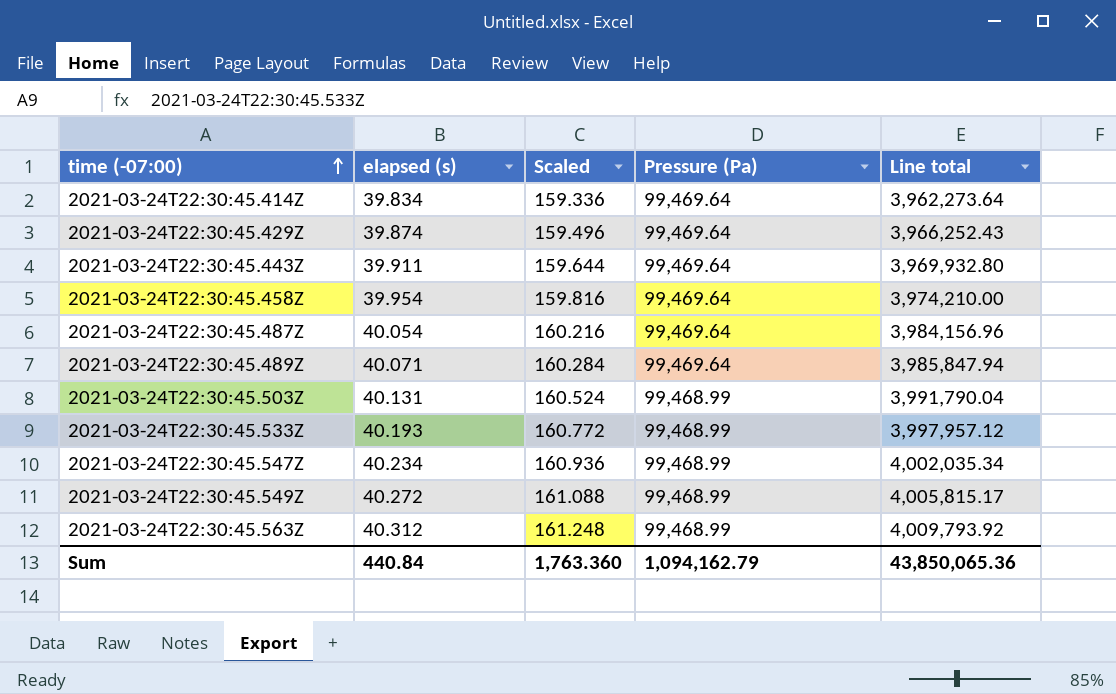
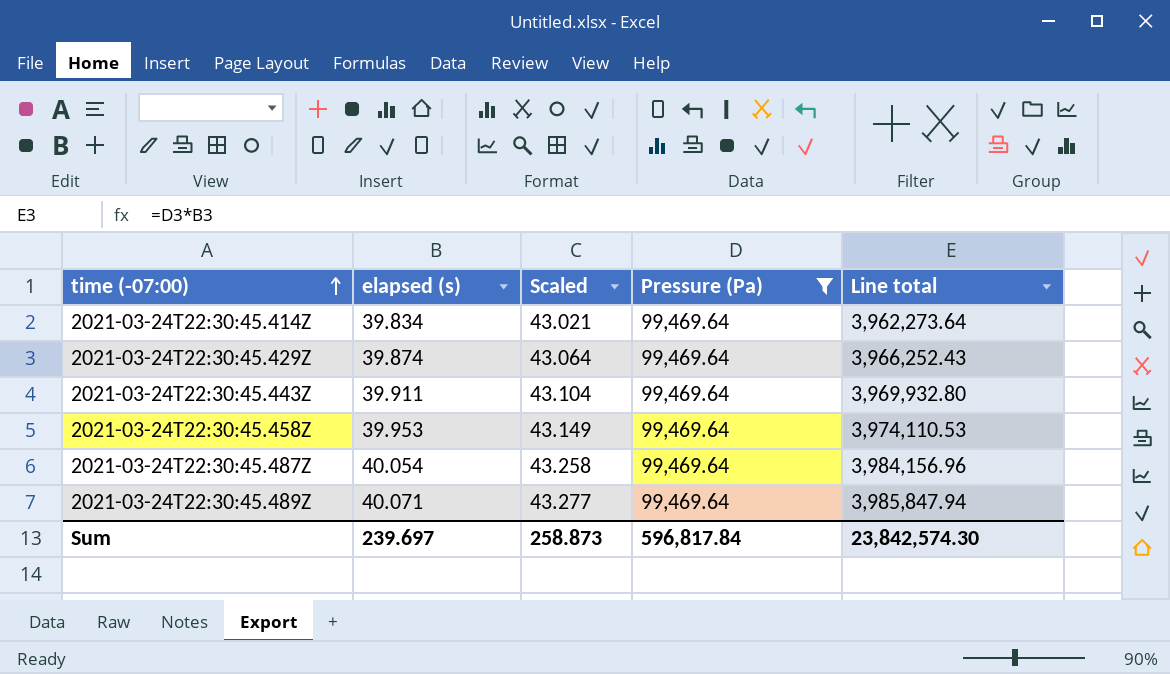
filter: none -> Pressure (Pa) = 99,469.64
column Scaled | formula: [elapsed (s)] * 4 -> [elapsed (s)] * 1.08
2021-03-24T22:30:45.458Z | elapsed (s): 39.954 -> 39.953
2021-03-24T22:30:45.458Z | Line total: 3,974,210.00 -> 3,974,110.53
Sum | elapsed (s): 440.84 -> 239.697
Sum | Scaled: 1,763.360 -> 258.873
Sum | Pressure (Pa): 1,094,162.79 -> 596,817.84
Sum | Line total: 43,850,065.36 -> 23,842,574.30

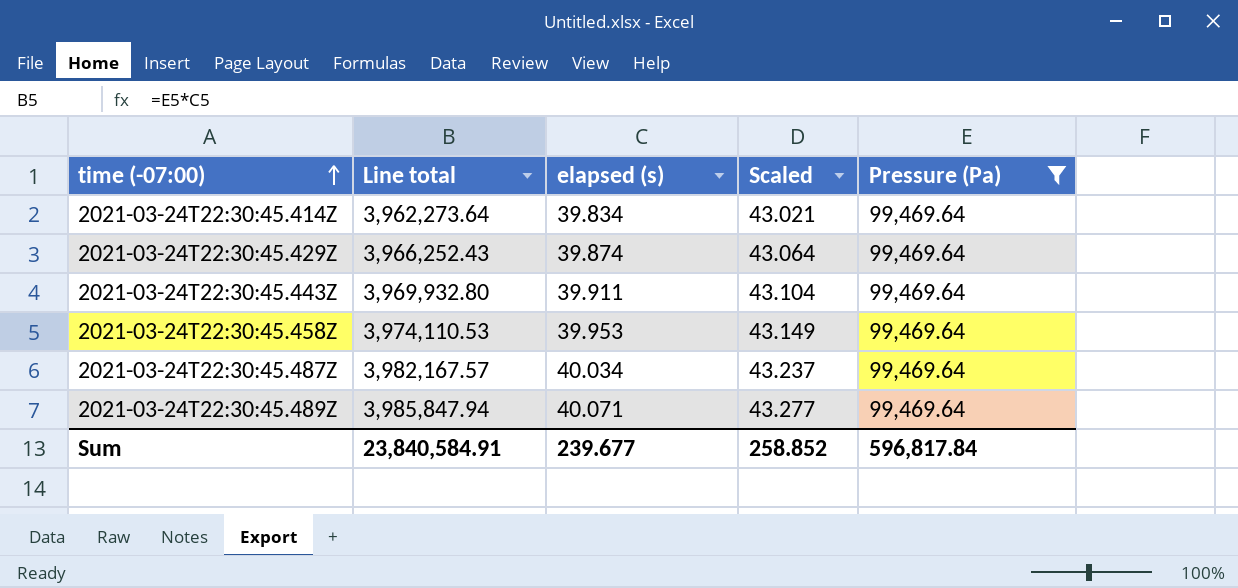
column Line total | position: 5 -> 2
2021-03-24T22:30:45.487Z | Line total: 3,984,156.96 -> 3,982,167.57
2021-03-24T22:30:45.487Z | elapsed (s): 40.054 -> 40.034
2021-03-24T22:30:45.487Z | Scaled: 43.258 -> 43.237
Sum | Line total: 23,842,574.30 -> 23,840,584.91
Sum | elapsed (s): 239.697 -> 239.677
Sum | Scaled: 258.873 -> 258.852

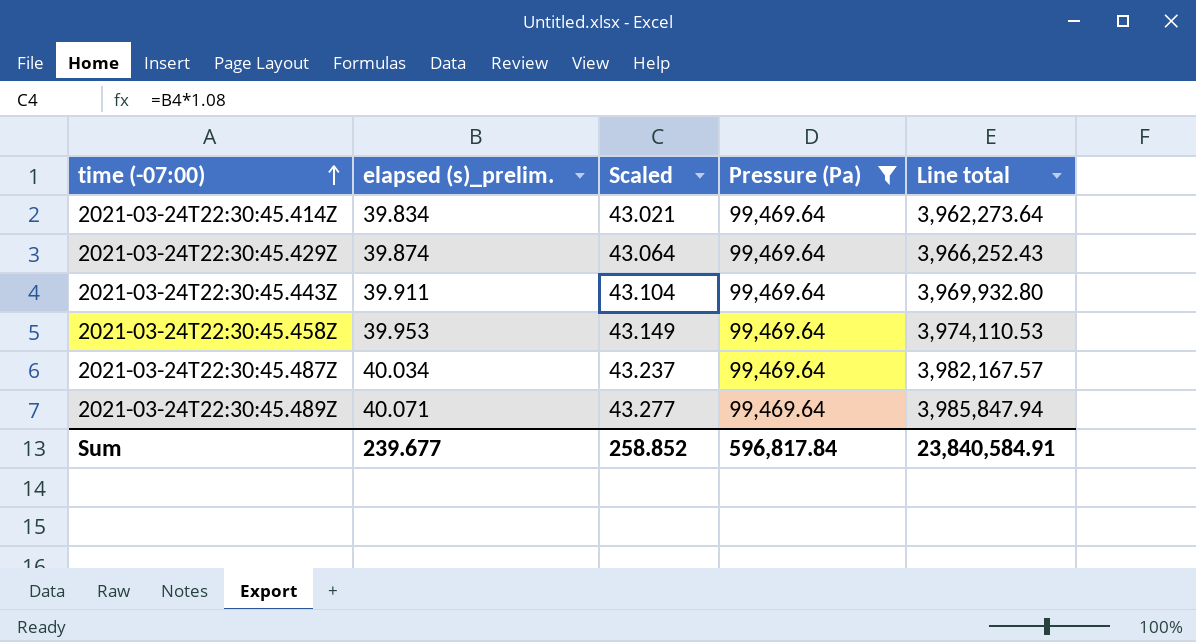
column name: elapsed (s) -> elapsed (s)_prelim.
column Line total | position: 2 -> 5

